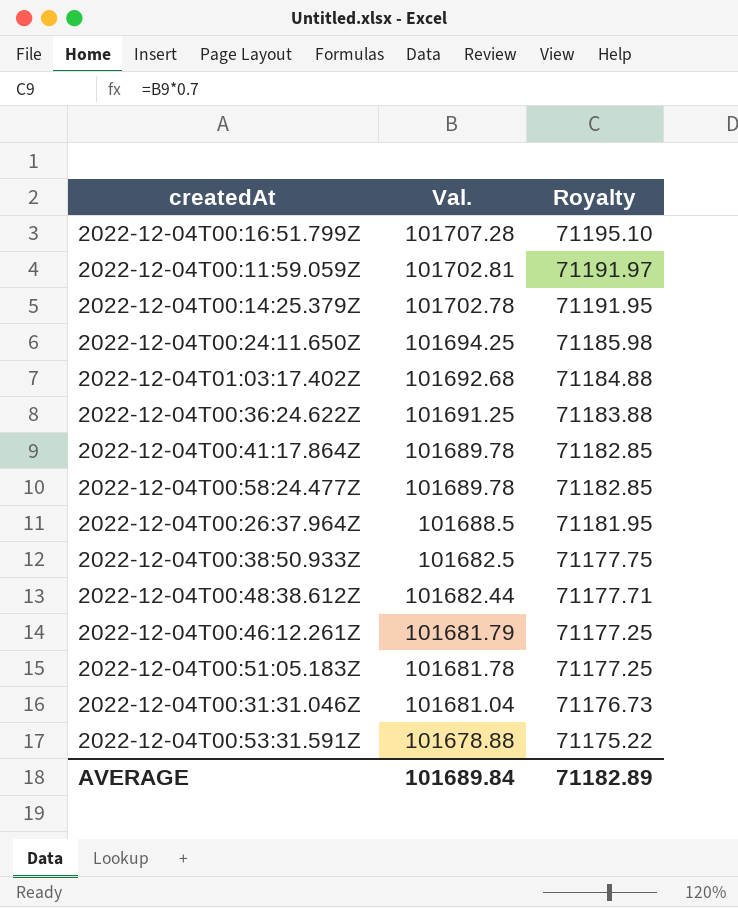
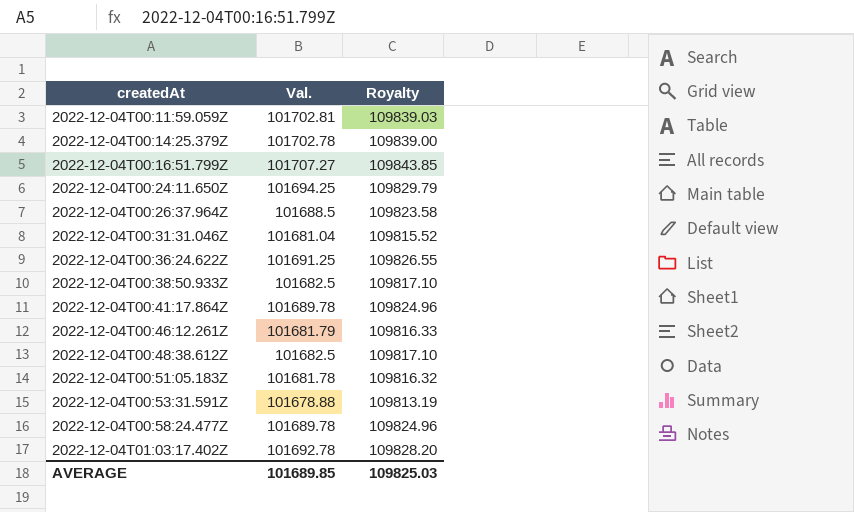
row order: Val. descending -> createdAt ascending
column Royalty | formula: [Val.] * 0.7 -> [Val.] * 1.08
2022-12-04T00:16:51.799Z | Val.: 101707.28 -> 101707.27
2022-12-04T00:48:38.612Z | Val.: 101682.44 -> 101682.5
2022-12-04T01:03:17.402Z | Val.: 101692.68 -> 101692.78
AVERAGE | Val.: 101689.84 -> 101689.85
AVERAGE | Royalty: 71182.89 -> 109825.03

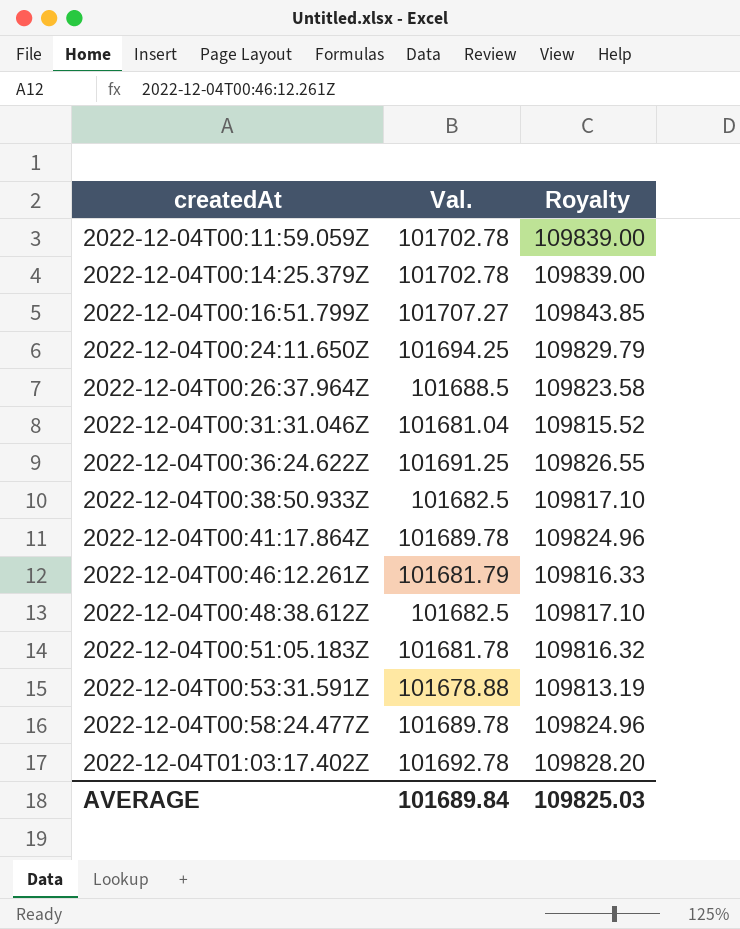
2022-12-04T00:11:59.059Z | Val.: 101702.81 -> 101702.78
2022-12-04T00:11:59.059Z | Royalty: 109839.03 -> 109839.00
AVERAGE | Val.: 101689.85 -> 101689.84

